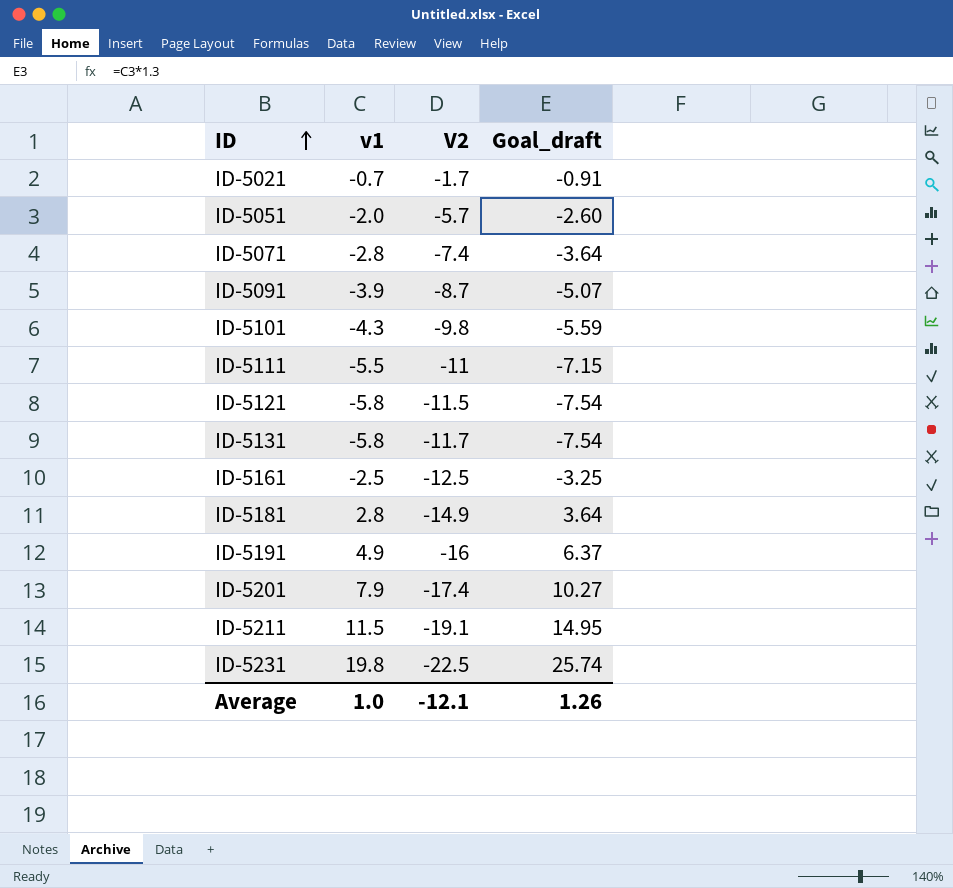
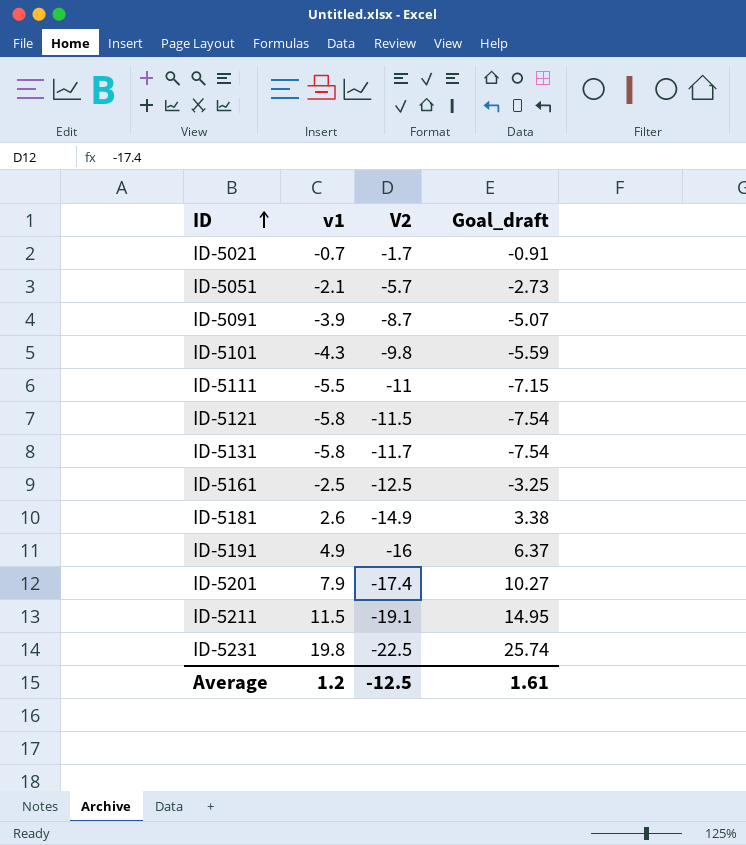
row ID-5071: -2.8 | -7.4 | -3.64 -> none
ID-5051 | v1: -2.0 -> -2.1
ID-5051 | Goal_draft: -2.60 -> -2.73
ID-5181 | v1: 2.8 -> 2.6
ID-5181 | Goal_draft: 3.64 -> 3.38
Average | v1: 1.0 -> 1.2
Average | V2: -12.1 -> -12.5
Average | Goal_draft: 1.26 -> 1.61

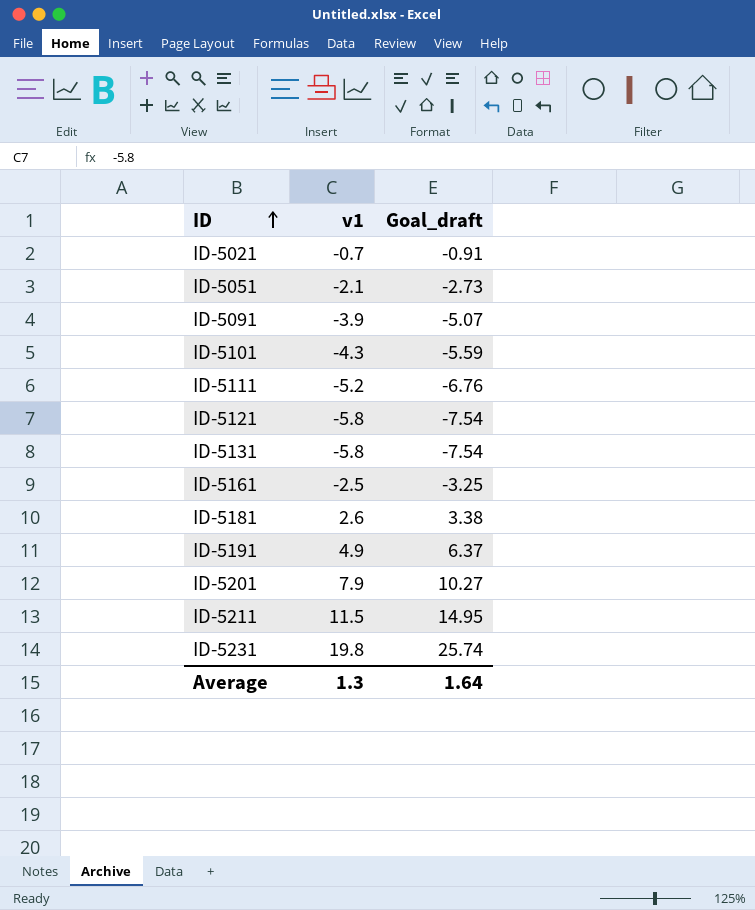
column V2 | position: 3 -> none
ID-5111 | v1: -5.5 -> -5.2
ID-5111 | Goal_draft: -7.15 -> -6.76
Average | v1: 1.2 -> 1.3
Average | Goal_draft: 1.61 -> 1.64

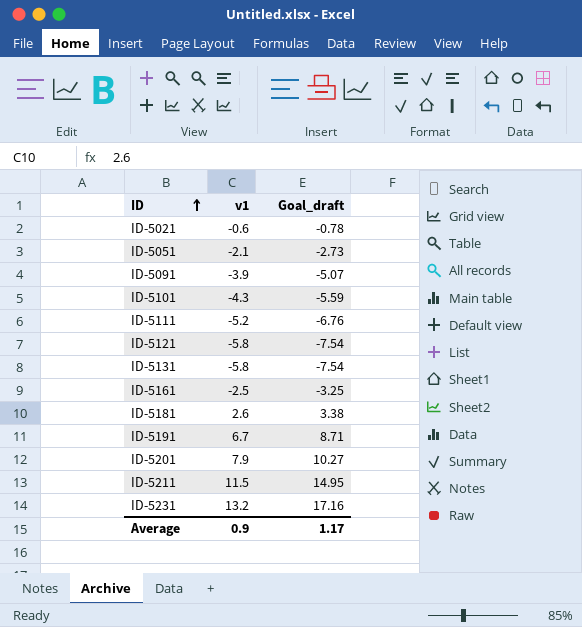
ID-5021 | v1: -0.7 -> -0.6
ID-5021 | Goal_draft: -0.91 -> -0.78
ID-5191 | v1: 4.9 -> 6.7
ID-5191 | Goal_draft: 6.37 -> 8.71
ID-5231 | v1: 19.8 -> 13.2
ID-5231 | Goal_draft: 25.74 -> 17.16
Average | v1: 1.3 -> 0.9
Average | Goal_draft: 1.64 -> 1.17

